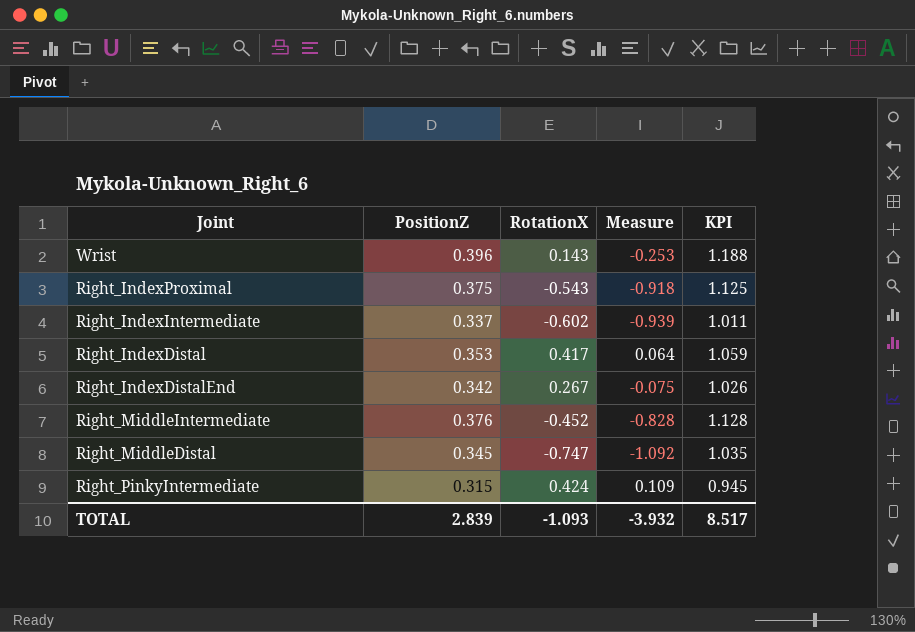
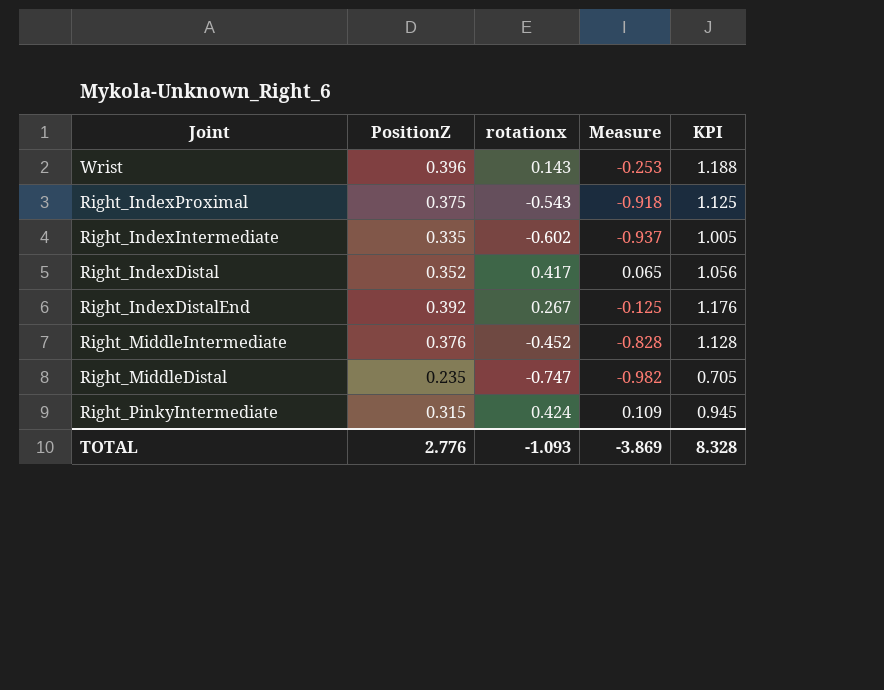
column name: RotationX -> rotationx
Right_IndexIntermediate | PositionZ: 0.337 -> 0.335
Right_IndexIntermediate | Measure: -0.939 -> -0.937
Right_IndexIntermediate | KPI: 1.011 -> 1.005
Right_IndexDistal | PositionZ: 0.353 -> 0.352
Right_IndexDistal | Measure: 0.064 -> 0.065
Right_IndexDistal | KPI: 1.059 -> 1.056
Right_IndexDistalEnd | PositionZ: 0.342 -> 0.392
Right_IndexDistalEnd | Measure: -0.075 -> -0.125
Right_IndexDistalEnd | KPI: 1.026 -> 1.176
Right_MiddleDistal | PositionZ: 0.345 -> 0.235
Right_MiddleDistal | Measure: -1.092 -> -0.982
Right_MiddleDistal | KPI: 1.035 -> 0.705
TOTAL | PositionZ: 2.839 -> 2.776
TOTAL | Measure: -3.932 -> -3.869
TOTAL | KPI: 8.517 -> 8.328

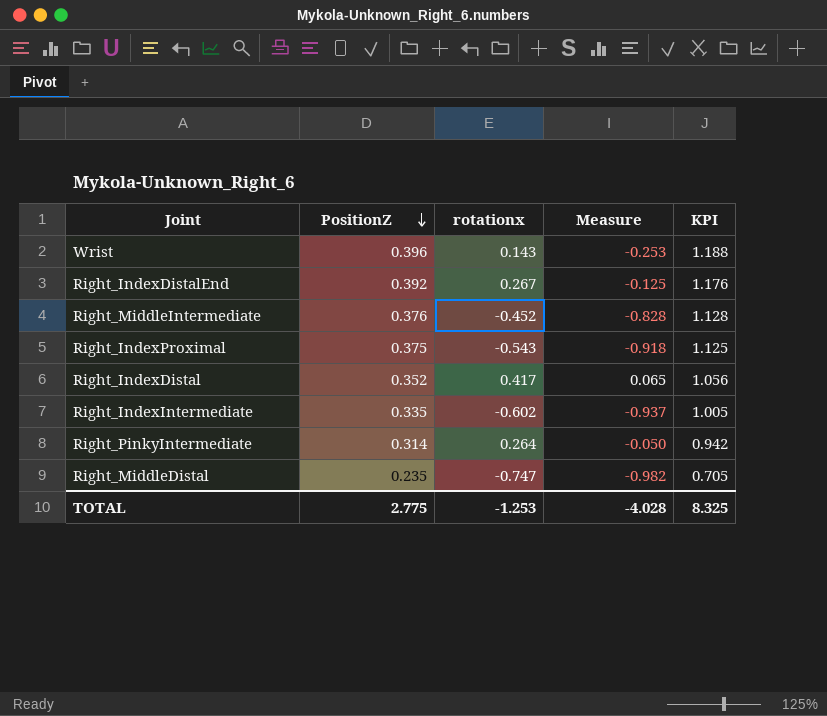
row order: none -> PositionZ descending
Right_PinkyIntermediate | PositionZ: 0.315 -> 0.314
Right_PinkyIntermediate | rotationx: 0.424 -> 0.264
Right_PinkyIntermediate | Measure: 0.109 -> -0.050
Right_PinkyIntermediate | KPI: 0.945 -> 0.942
TOTAL | PositionZ: 2.776 -> 2.775
TOTAL | rotationx: -1.093 -> -1.253
TOTAL | Measure: -3.869 -> -4.028
TOTAL | KPI: 8.328 -> 8.325

